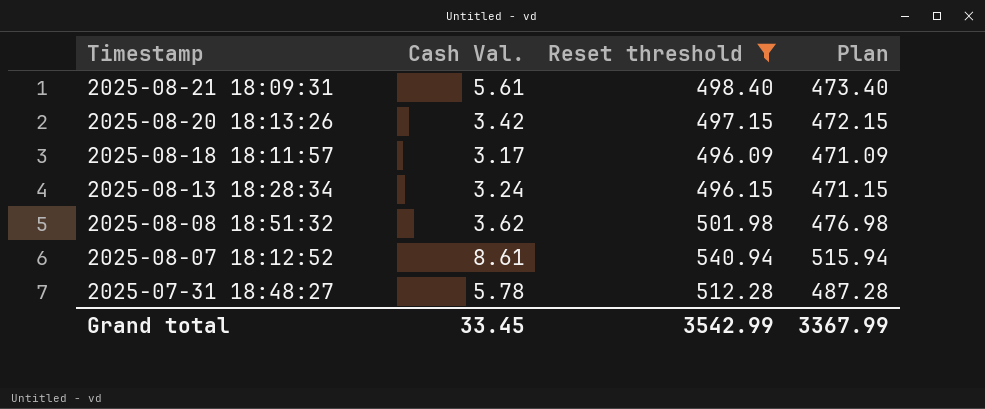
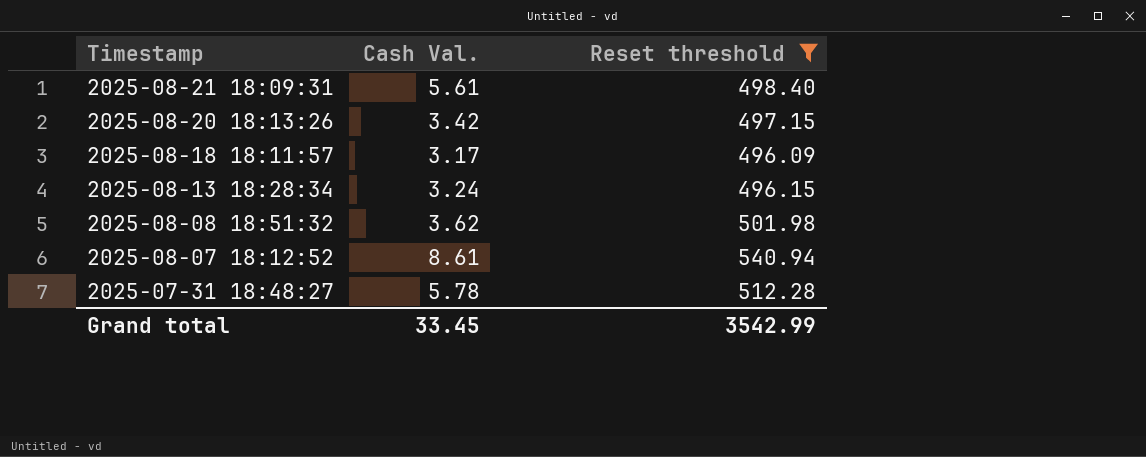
column Plan | formula: [Reset threshold] - 25 -> none

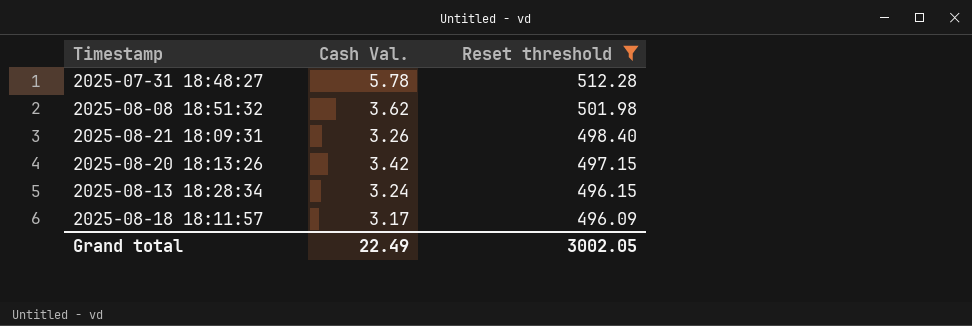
row order: Timestamp descending -> Reset threshold descending
row 2025-08-07 18:12:52: 8.61 | 540.94 -> none
2025-08-21 18:09:31 | Cash Val.: 5.61 -> 3.26
Grand total | Cash Val.: 33.45 -> 22.49
Grand total | Reset threshold: 3542.99 -> 3002.05

